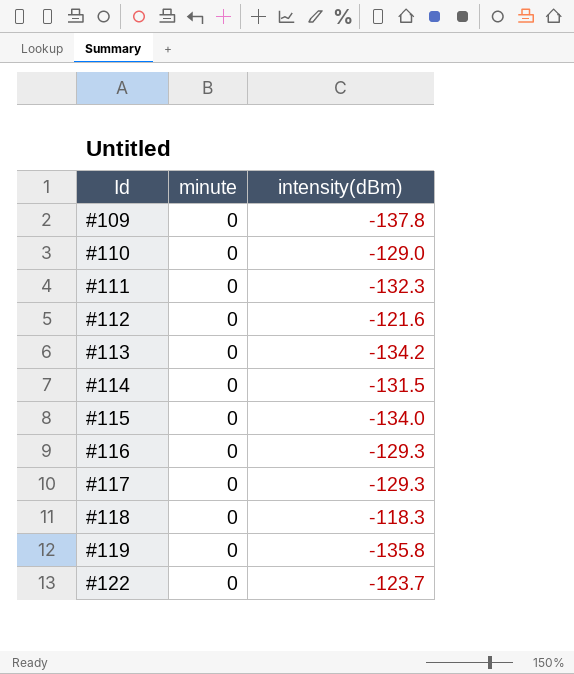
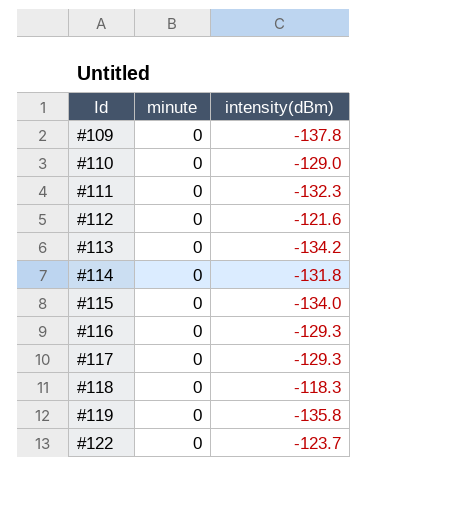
#114 | intensity(dBm): -131.5 -> -131.8

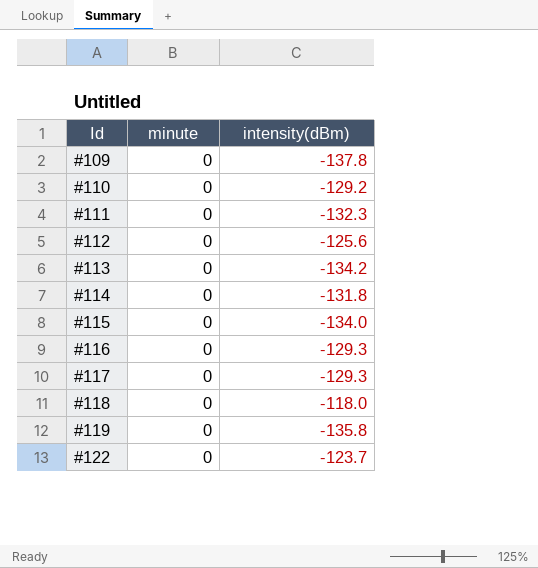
#110 | intensity(dBm): -129.0 -> -129.2
#112 | intensity(dBm): -121.6 -> -125.6
#118 | intensity(dBm): -118.3 -> -118.0

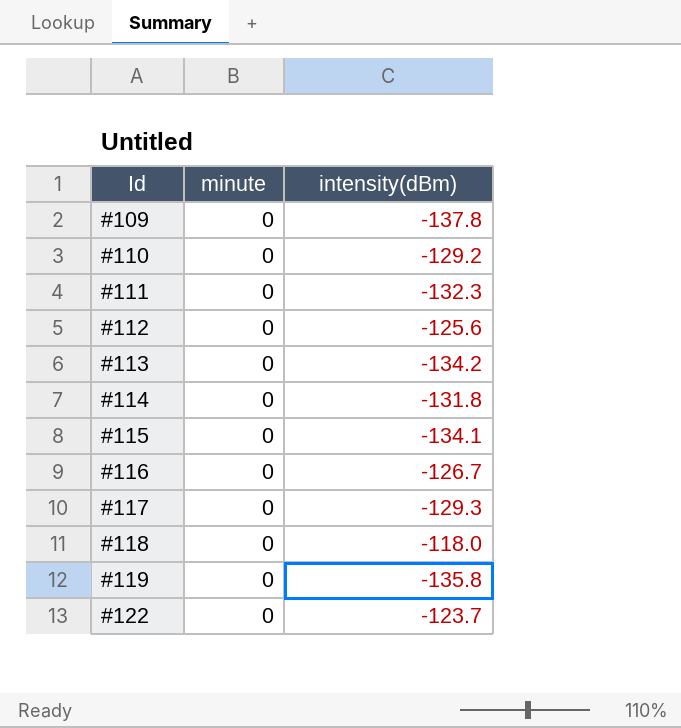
#115 | intensity(dBm): -134.0 -> -134.1
#116 | intensity(dBm): -129.3 -> -126.7

